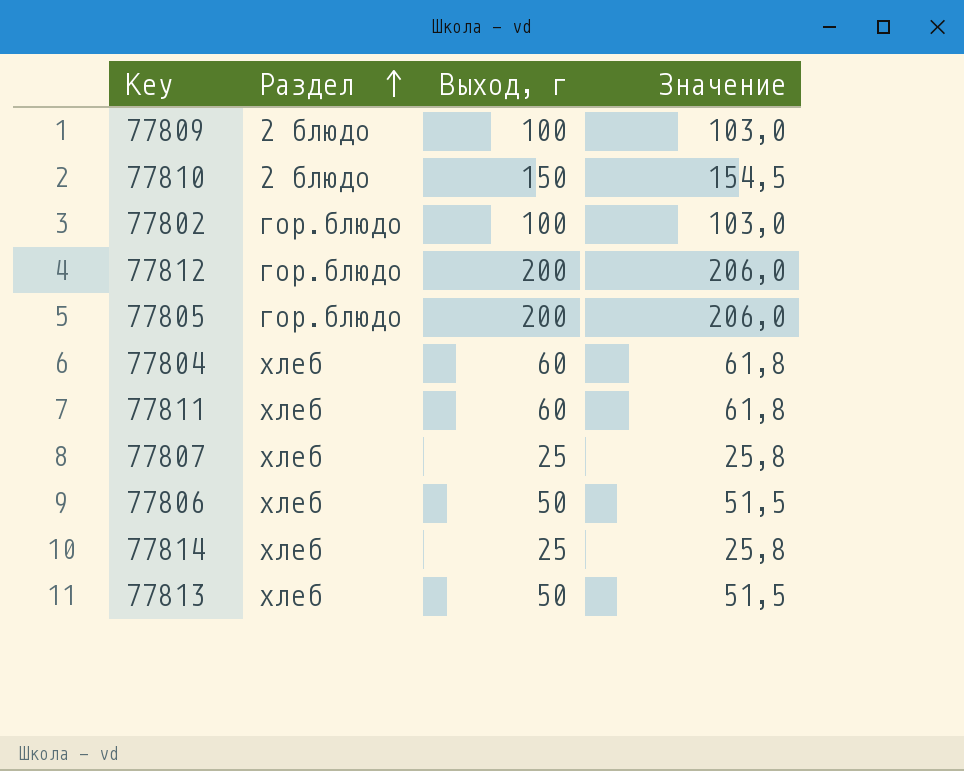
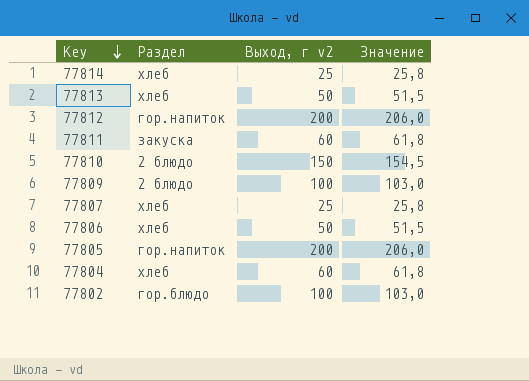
row order: Раздел ascending -> Key descending
column name: Выход, г -> Выход, г v2
77812 | Раздел: гор.блюдо -> гор.напиток
77811 | Раздел: хлеб -> закуска
77805 | Раздел: гор.блюдо -> гор.напиток

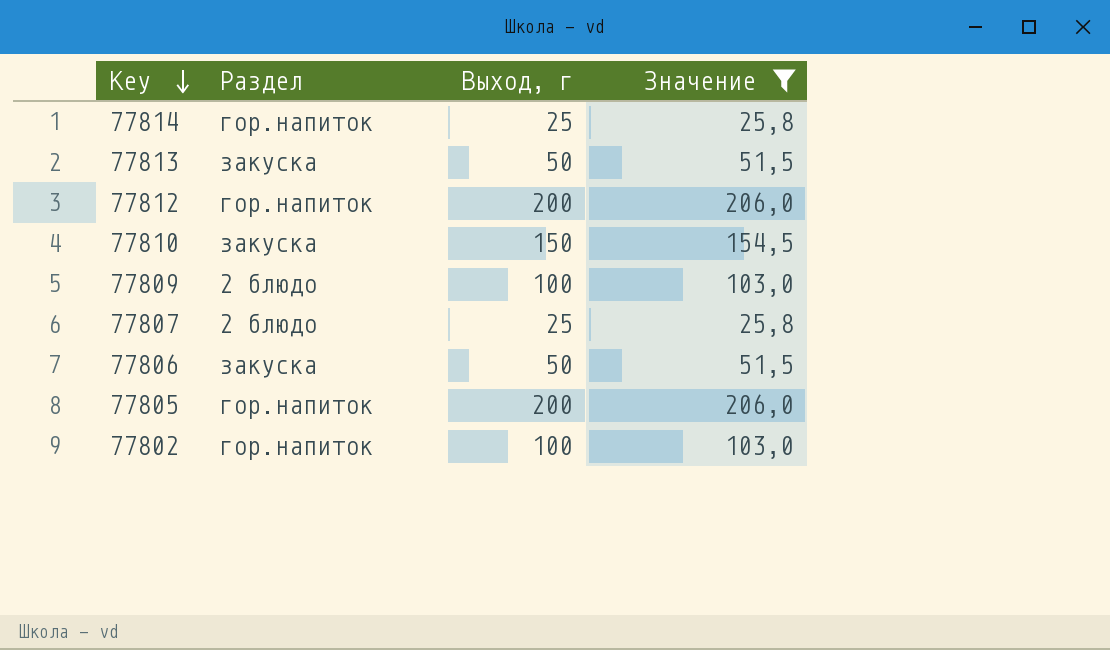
filter: none -> Значение != 61,8
column name: Выход, г v2 -> Выход, г
77814 | Раздел: хлеб -> гор.напиток
77813 | Раздел: хлеб -> закуска
77810 | Раздел: 2 блюдо -> закуска
77807 | Раздел: хлеб -> 2 блюдо
77806 | Раздел: хлеб -> закуска
77802 | Раздел: гор.блюдо -> гор.напиток

